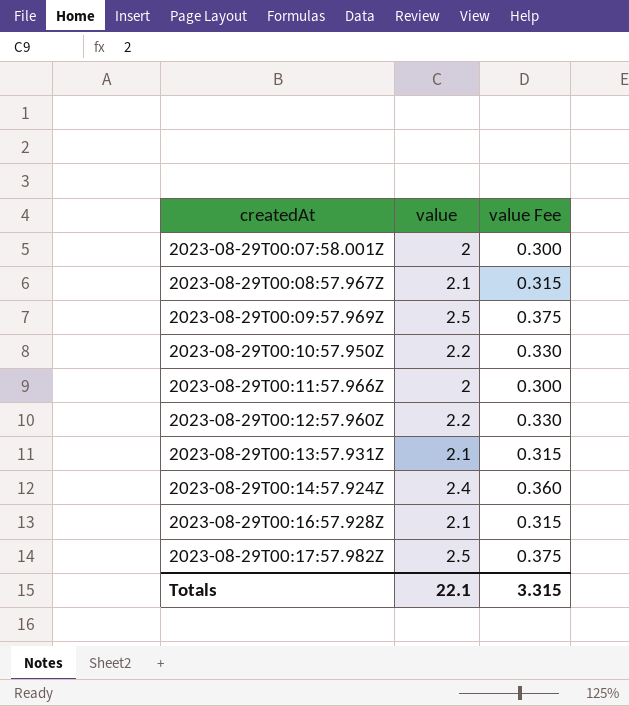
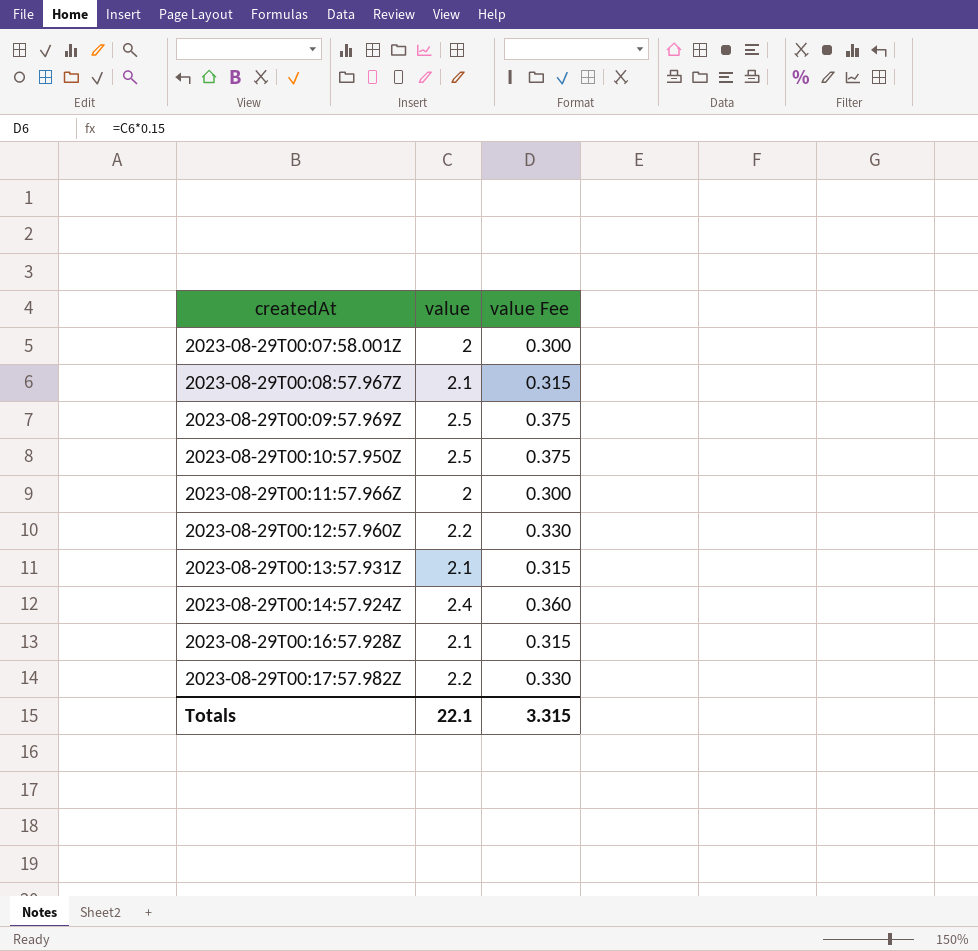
2023-08-29T00:10:57.950Z | value: 2.2 -> 2.5
2023-08-29T00:10:57.950Z | value Fee: 0.330 -> 0.375
2023-08-29T00:17:57.982Z | value: 2.5 -> 2.2
2023-08-29T00:17:57.982Z | value Fee: 0.375 -> 0.330

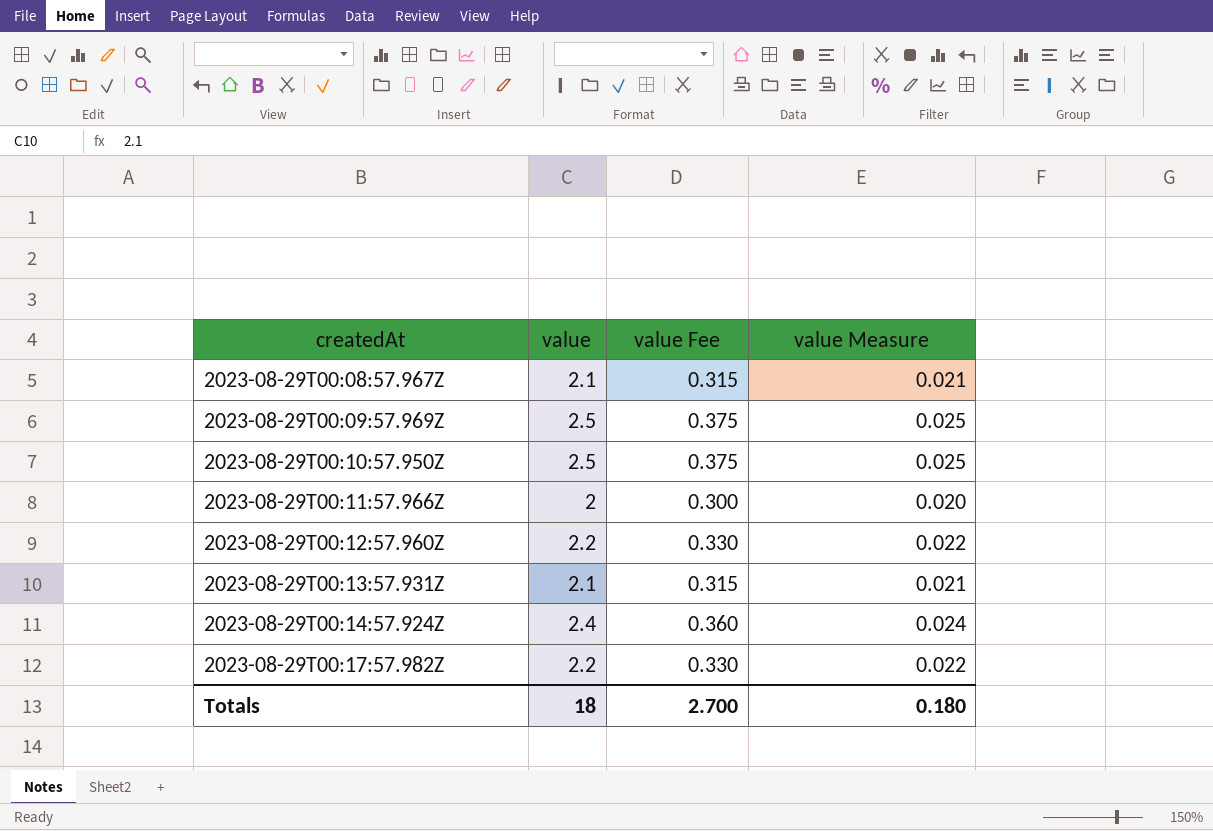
column value Measure | formula: none -> [value] * 0.01
row 2023-08-29T00:07:58.001Z: 2 | 0.300 -> none
row 2023-08-29T00:16:57.928Z: 2.1 | 0.315 -> none
Totals | value: 22.1 -> 18
Totals | value Fee: 3.315 -> 2.700

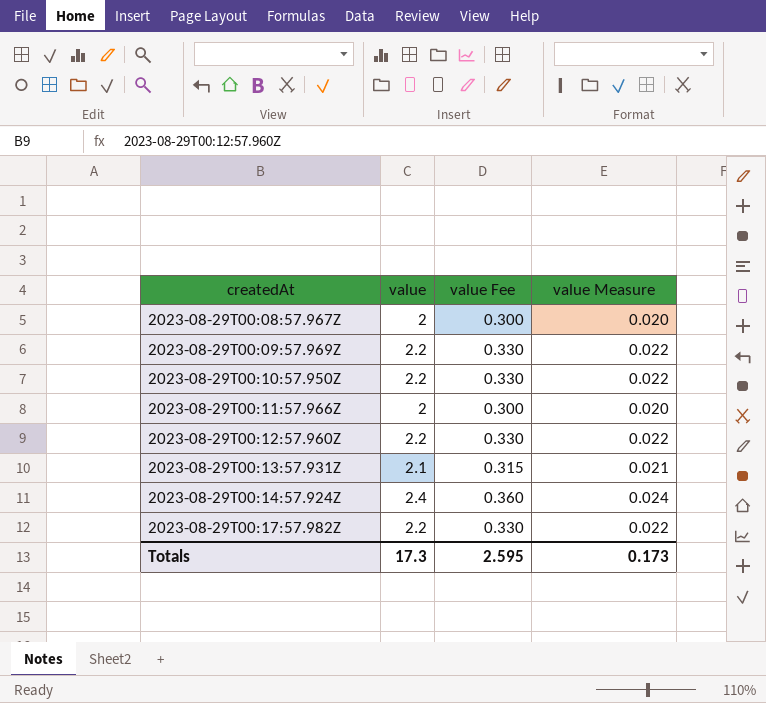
2023-08-29T00:08:57.967Z | value: 2.1 -> 2
2023-08-29T00:08:57.967Z | value Fee: 0.315 -> 0.300
2023-08-29T00:08:57.967Z | value Measure: 0.021 -> 0.020
2023-08-29T00:09:57.969Z | value: 2.5 -> 2.2
2023-08-29T00:09:57.969Z | value Fee: 0.375 -> 0.330
2023-08-29T00:09:57.969Z | value Measure: 0.025 -> 0.022
2023-08-29T00:10:57.950Z | value: 2.5 -> 2.2
2023-08-29T00:10:57.950Z | value Fee: 0.375 -> 0.330
2023-08-29T00:10:57.950Z | value Measure: 0.025 -> 0.022
Totals | value: 18 -> 17.3
Totals | value Fee: 2.700 -> 2.595
Totals | value Measure: 0.180 -> 0.173

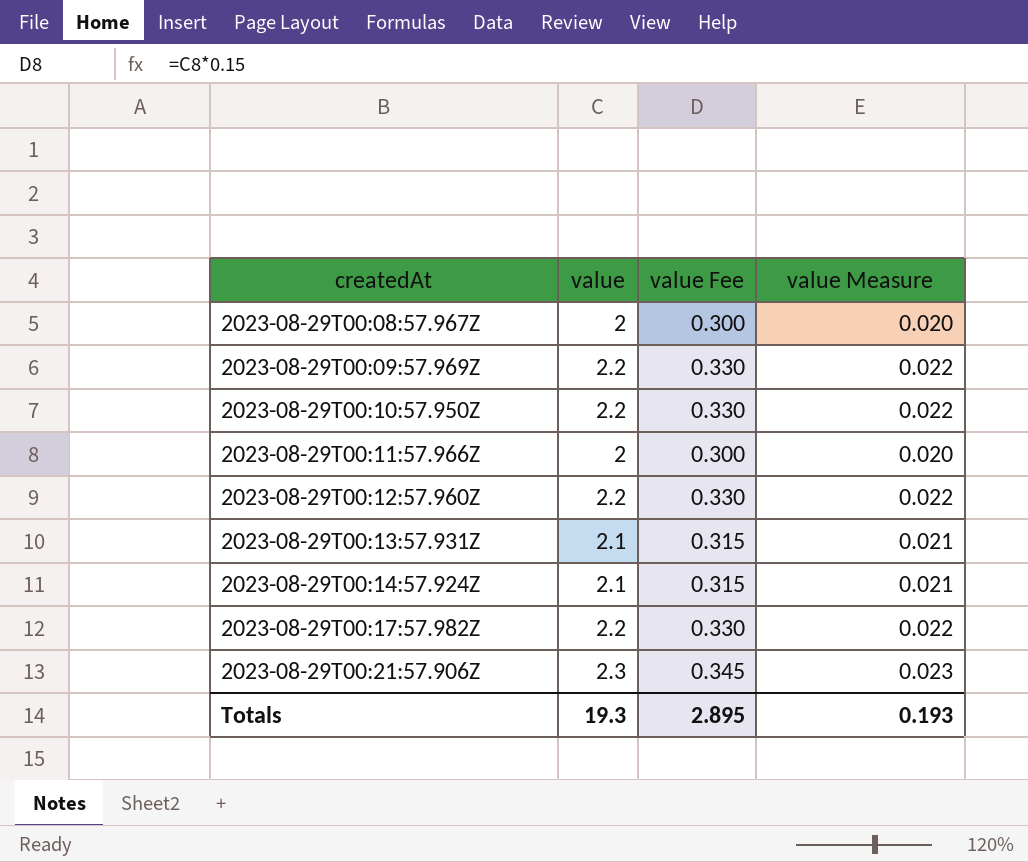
2023-08-29T00:14:57.924Z | value: 2.4 -> 2.1
2023-08-29T00:14:57.924Z | value Fee: 0.360 -> 0.315
2023-08-29T00:14:57.924Z | value Measure: 0.024 -> 0.021
row 2023-08-29T00:21:57.906Z: none -> 2.3 | 0.345 | 0.023
Totals | value: 17.3 -> 19.3
Totals | value Fee: 2.595 -> 2.895
Totals | value Measure: 0.173 -> 0.193

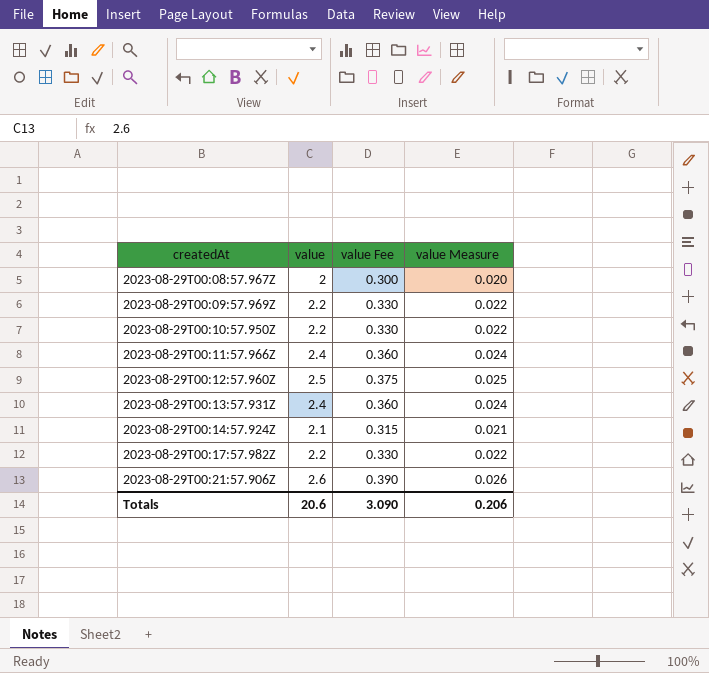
2023-08-29T00:11:57.966Z | value: 2 -> 2.4
2023-08-29T00:11:57.966Z | value Fee: 0.300 -> 0.360
2023-08-29T00:11:57.966Z | value Measure: 0.020 -> 0.024
2023-08-29T00:12:57.960Z | value: 2.2 -> 2.5
2023-08-29T00:12:57.960Z | value Fee: 0.330 -> 0.375
2023-08-29T00:12:57.960Z | value Measure: 0.022 -> 0.025
2023-08-29T00:13:57.931Z | value: 2.1 -> 2.4
2023-08-29T00:13:57.931Z | value Fee: 0.315 -> 0.360
2023-08-29T00:13:57.931Z | value Measure: 0.021 -> 0.024
2023-08-29T00:21:57.906Z | value: 2.3 -> 2.6
2023-08-29T00:21:57.906Z | value Fee: 0.345 -> 0.390
2023-08-29T00:21:57.906Z | value Measure: 0.023 -> 0.026
Totals | value: 19.3 -> 20.6
Totals | value Fee: 2.895 -> 3.090
Totals | value Measure: 0.193 -> 0.206

